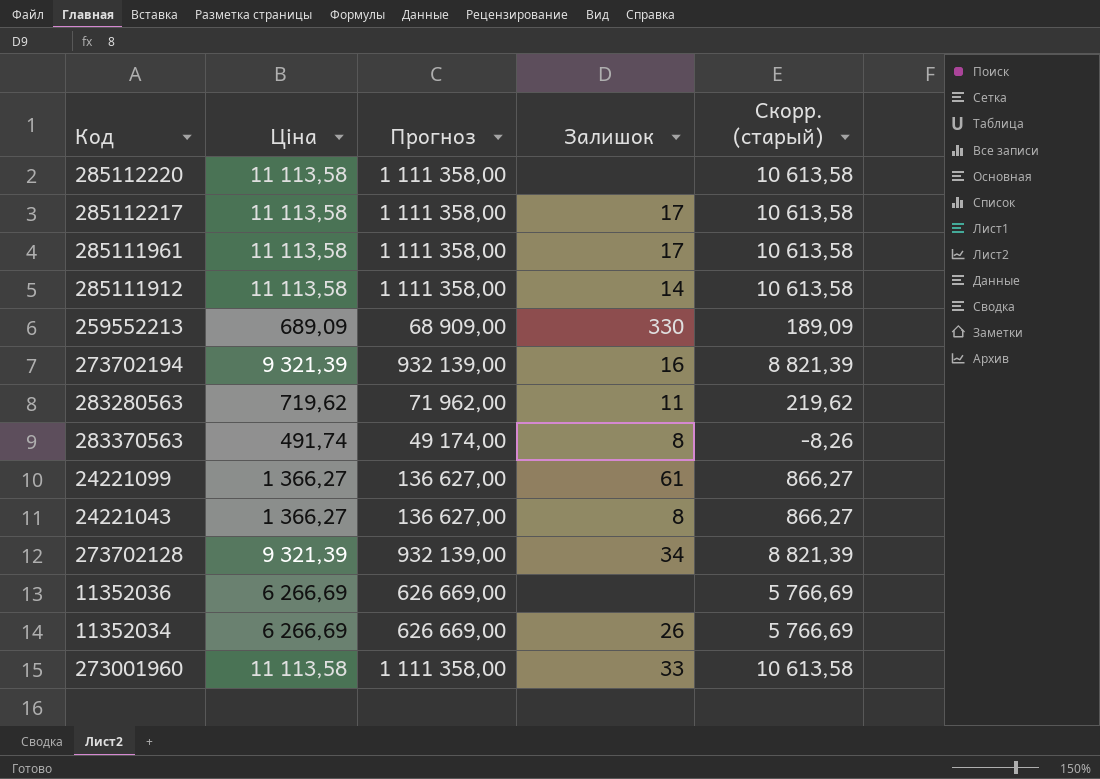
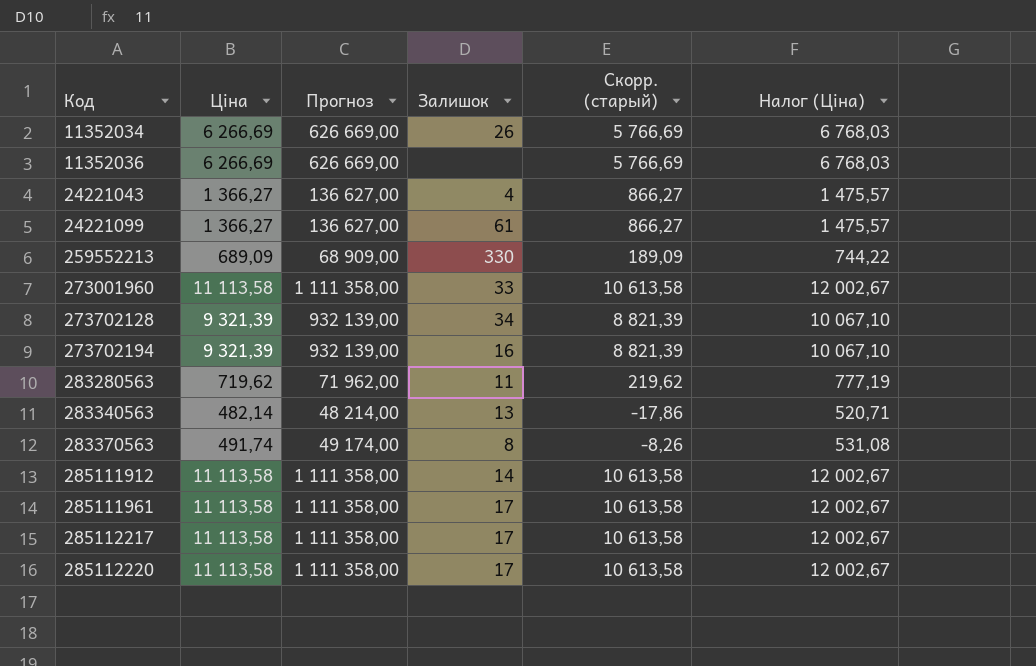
row order: none -> Код ascending
column Налог (Ціна) | formula: none -> [Ціна] * 1,08
24221043 | Залишок: 8 -> 4
row 283340563: none -> 482,14 | 48 214,00 | 13 | -17,86 | 520,71
285112220 | Залишок: none -> 17

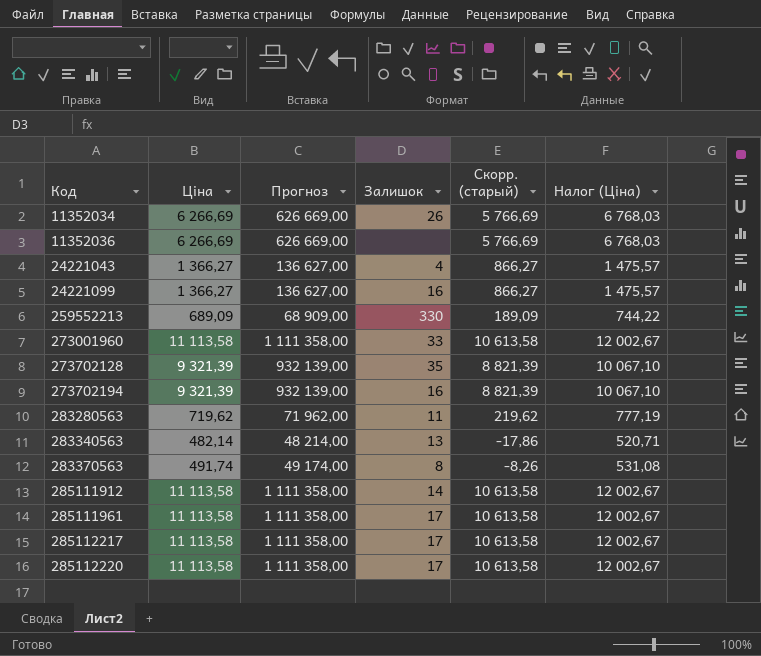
24221099 | Залишок: 61 -> 16
273702128 | Залишок: 34 -> 35

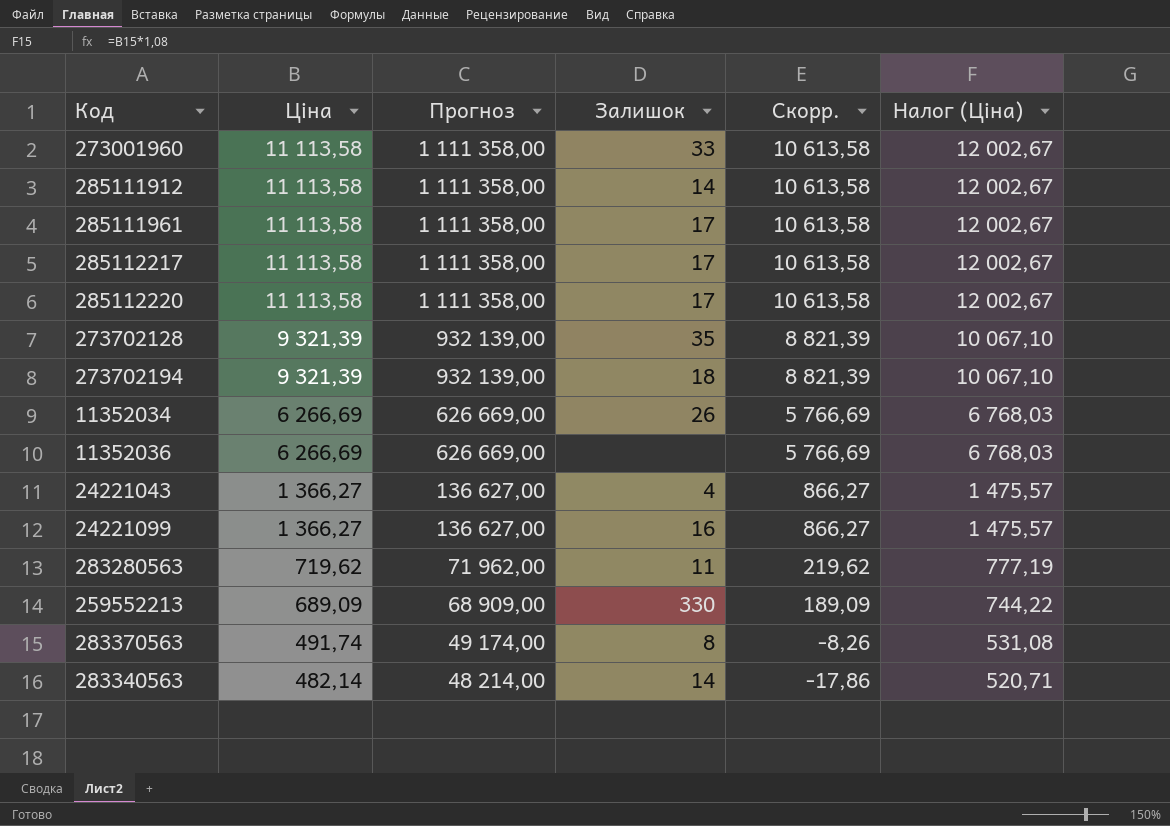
row order: Код ascending -> Ціна descending
column name: Скорр. (старый) -> Скорр.
273702194 | Залишок: 16 -> 18
283340563 | Залишок: 13 -> 14

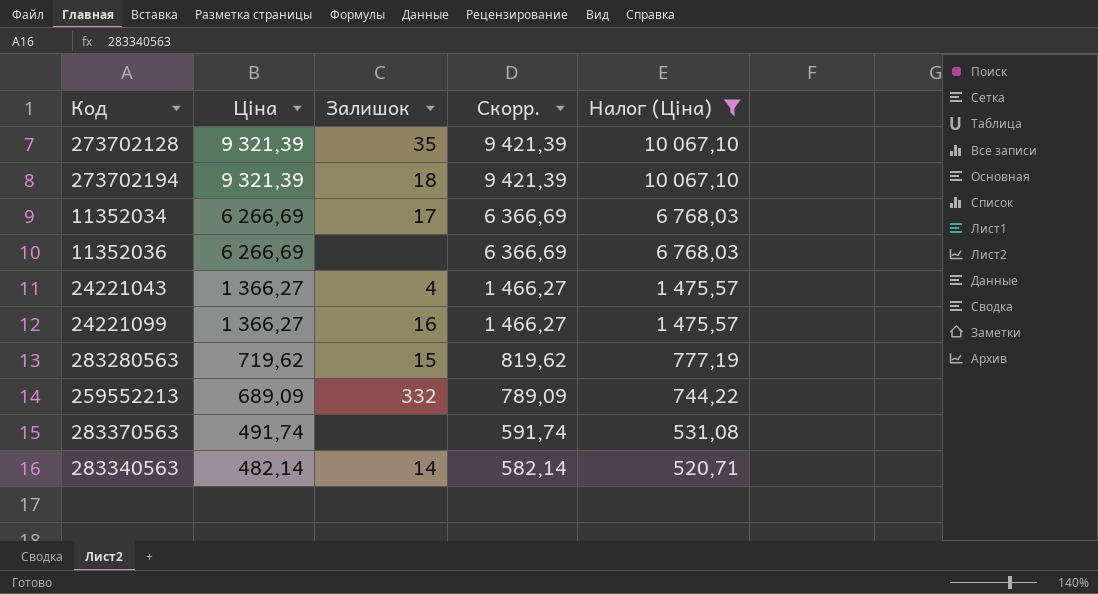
filter: none -> Налог (Ціна) != 12 002,67
column Прогноз | formula: [Ціна] * 100 -> none
column Скорр. | formula: [Ціна] - 500 -> [Ціна] + 100
11352034 | Залишок: 26 -> 17
283280563 | Залишок: 11 -> 15
259552213 | Залишок: 330 -> 332
283370563 | Залишок: 8 -> none

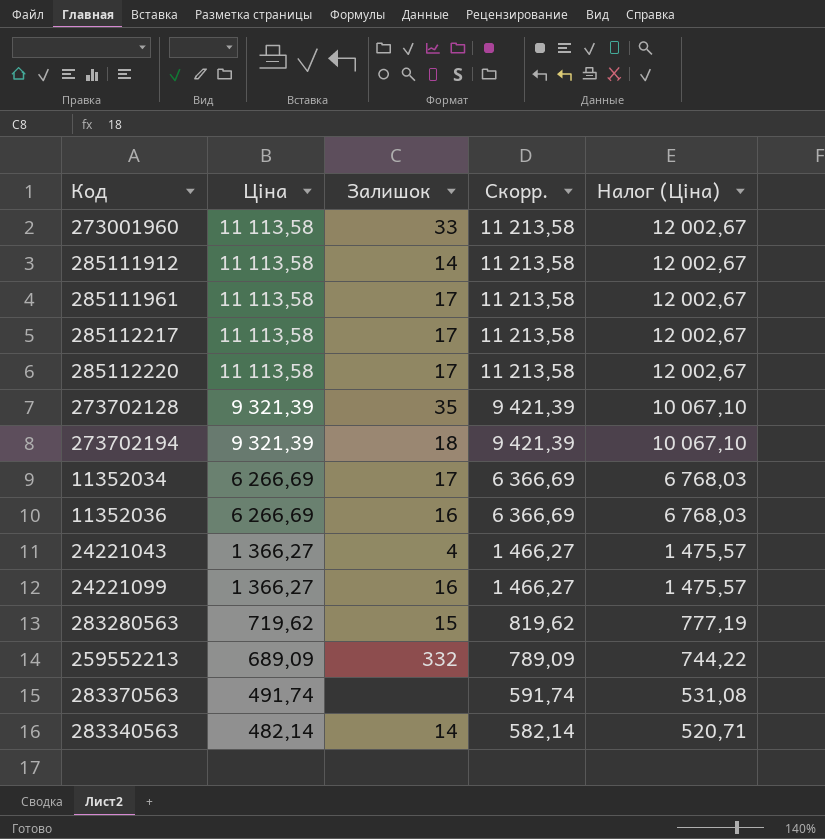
filter: Налог (Ціна) != 12 002,67 -> none
11352036 | Залишок: none -> 16

